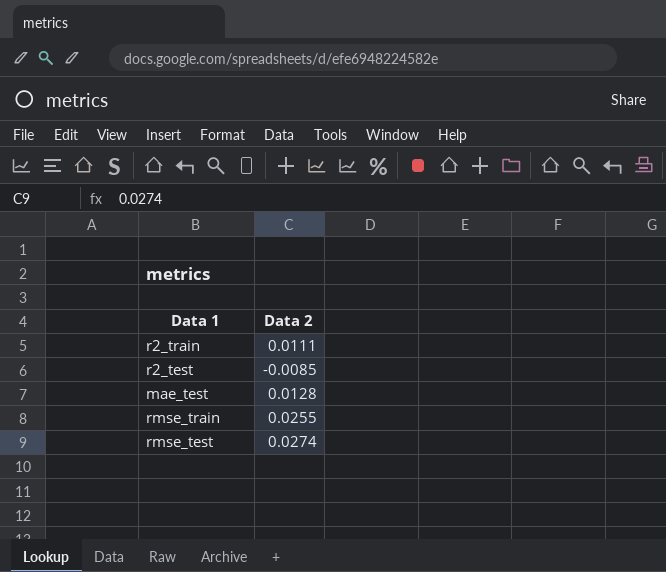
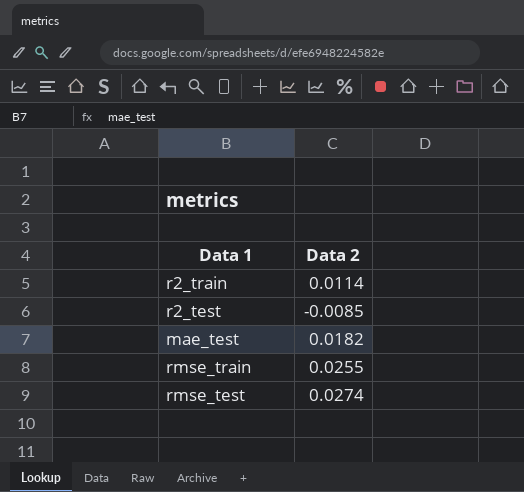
r2_train | Data 2: 0.0111 -> 0.0114
mae_test | Data 2: 0.0128 -> 0.0182

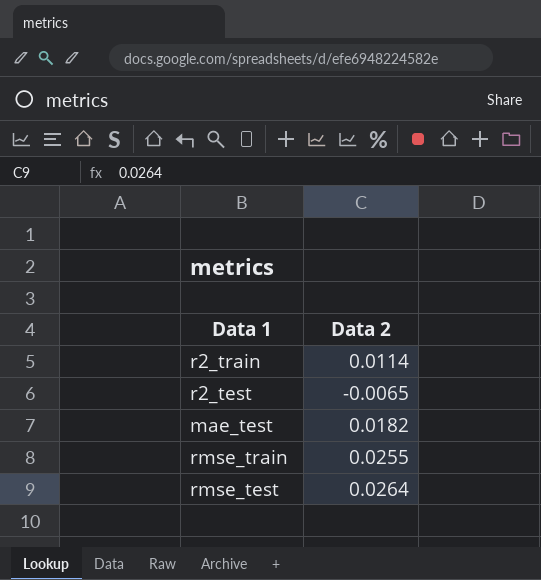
r2_test | Data 2: -0.0085 -> -0.0065
rmse_test | Data 2: 0.0274 -> 0.0264

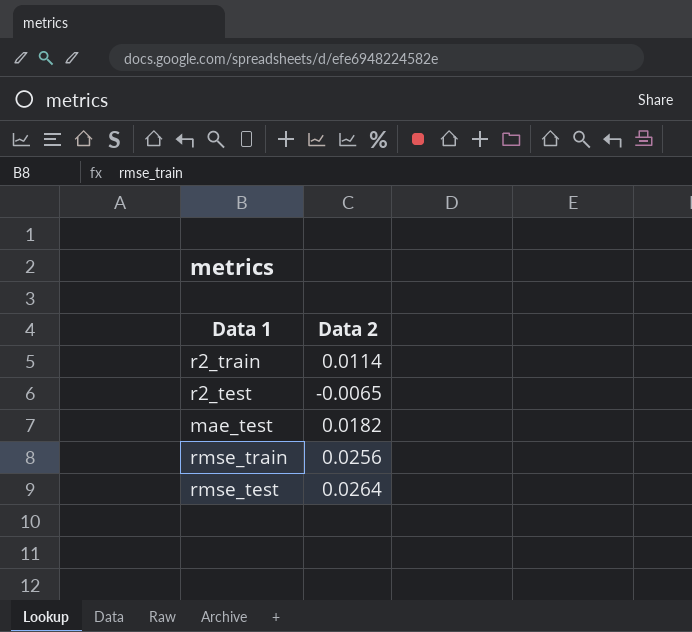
rmse_train | Data 2: 0.0255 -> 0.0256

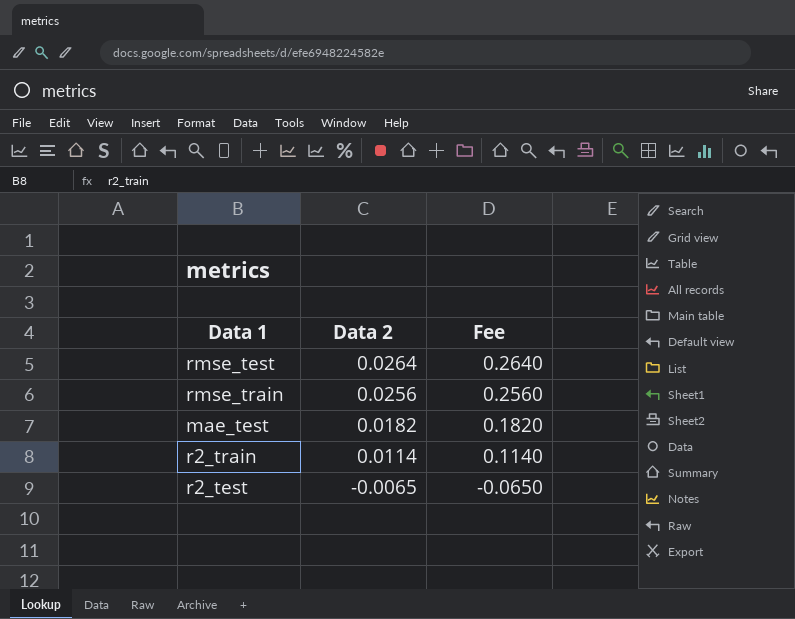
row order: none -> Data 2 descending
column Fee | formula: none -> [Data 2] * 10

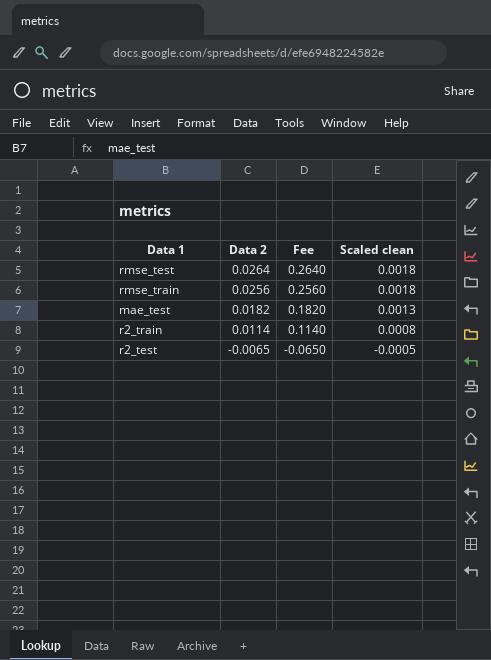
column Scaled clean | formula: none -> [Data 2] * 0.07

